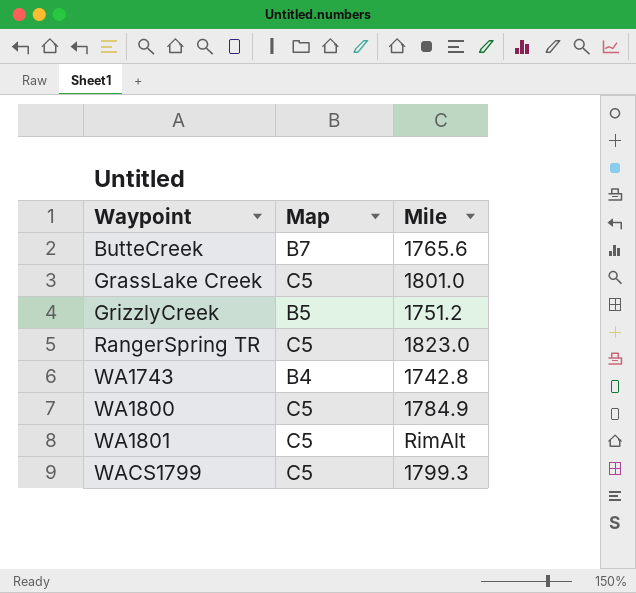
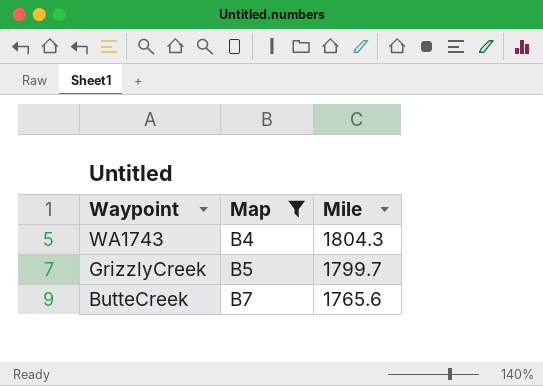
filter: none -> Map != C5
row order: Waypoint ascending -> Waypoint descending
WA1743 | Mile: 1742.8 -> 1804.3
GrizzlyCreek | Mile: 1751.2 -> 1799.7

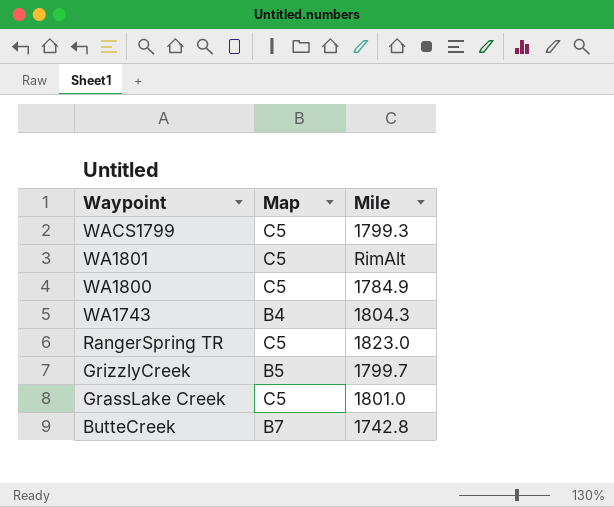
filter: Map != C5 -> none
ButteCreek | Mile: 1765.6 -> 1742.8

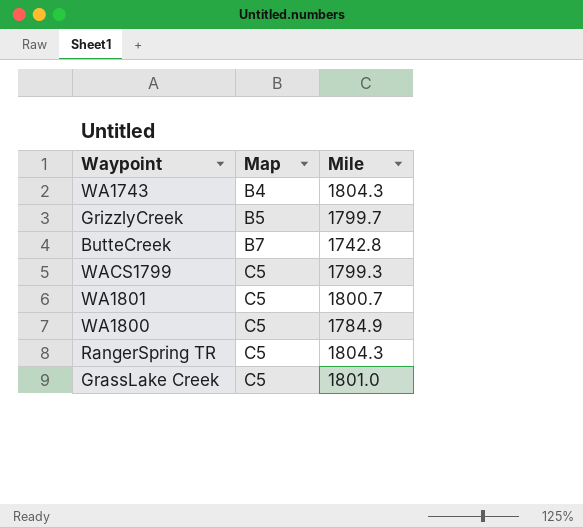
row order: Waypoint descending -> Map ascending
WA1801 | Mile: RimAlt -> 1800.7
RangerSpring TR | Mile: 1823.0 -> 1804.3

